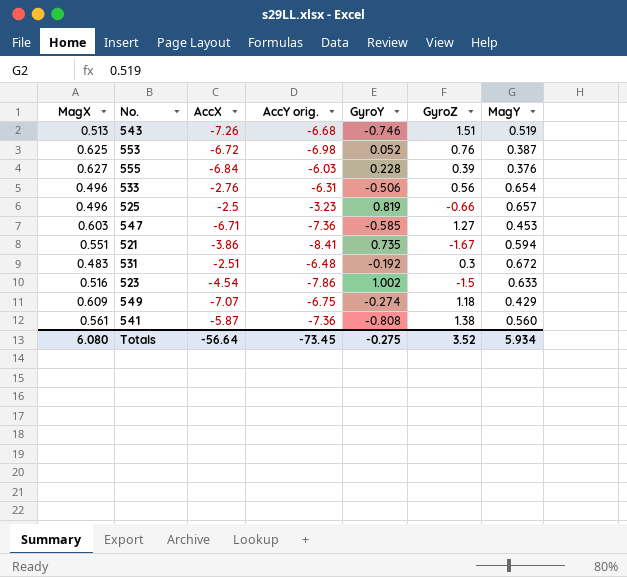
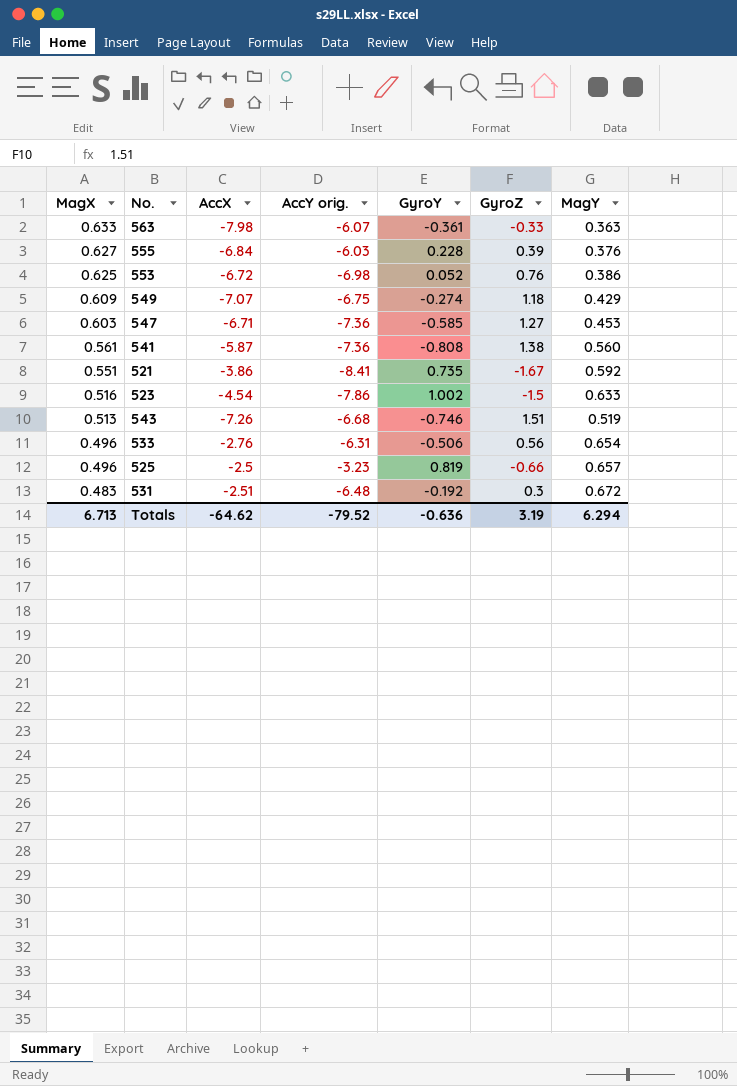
row order: none -> MagX descending
row 563: none -> 0.633 | -7.98 | -6.07 | -0.361 | -0.33 | 0.363
553 | MagY: 0.387 -> 0.386
521 | MagY: 0.594 -> 0.592
Totals | MagX: 6.080 -> 6.713
Totals | AccX: -56.64 -> -64.62
Totals | AccY orig.: -73.45 -> -79.52
Totals | GyroY: -0.275 -> -0.636
Totals | GyroZ: 3.52 -> 3.19
Totals | MagY: 5.934 -> 6.294

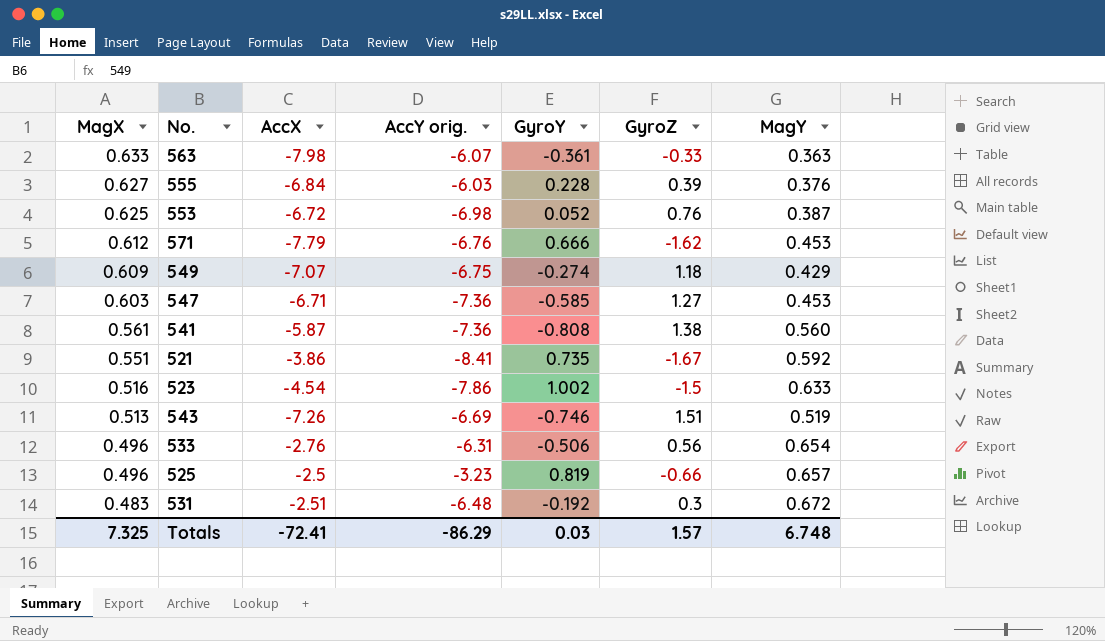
553 | MagY: 0.386 -> 0.387
row 571: none -> 0.612 | -7.79 | -6.76 | 0.666 | -1.62 | 0.453
543 | AccY orig.: -6.68 -> -6.69
Totals | MagX: 6.713 -> 7.325
Totals | AccX: -64.62 -> -72.41
Totals | AccY orig.: -79.52 -> -86.29
Totals | GyroY: -0.636 -> 0.03
Totals | GyroZ: 3.19 -> 1.57
Totals | MagY: 6.294 -> 6.748

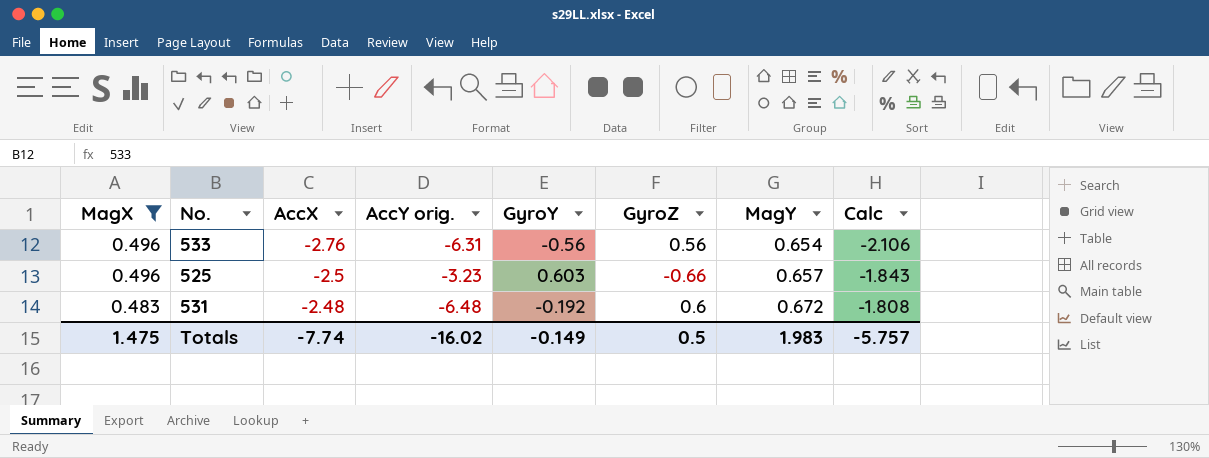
filter: none -> MagX <= 0.496
column Calc | formula: none -> [AccX] + [MagY]
533 | GyroY: -0.506 -> -0.56
525 | GyroY: 0.819 -> 0.603
531 | AccX: -2.51 -> -2.48
531 | GyroZ: 0.3 -> 0.6
Totals | MagX: 7.325 -> 1.475
Totals | AccX: -72.41 -> -7.74
Totals | AccY orig.: -86.29 -> -16.02
Totals | GyroY: 0.03 -> -0.149
Totals | GyroZ: 1.57 -> 0.5
Totals | MagY: 6.748 -> 1.983

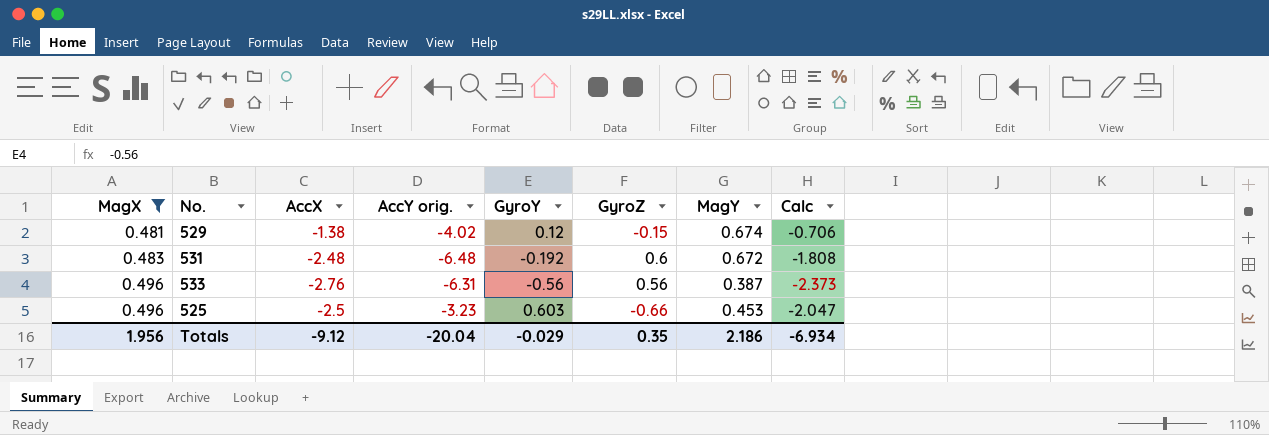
row order: MagX descending -> MagX ascending
row 529: none -> 0.481 | -1.38 | -4.02 | 0.12 | -0.15 | 0.674 | -0.706
533 | MagY: 0.654 -> 0.387
533 | Calc: -2.106 -> -2.373
525 | MagY: 0.657 -> 0.453
525 | Calc: -1.843 -> -2.047
Totals | MagX: 1.475 -> 1.956
Totals | AccX: -7.74 -> -9.12
Totals | AccY orig.: -16.02 -> -20.04
Totals | GyroY: -0.149 -> -0.029
Totals | GyroZ: 0.5 -> 0.35
Totals | MagY: 1.983 -> 2.186
Totals | Calc: -5.757 -> -6.934

